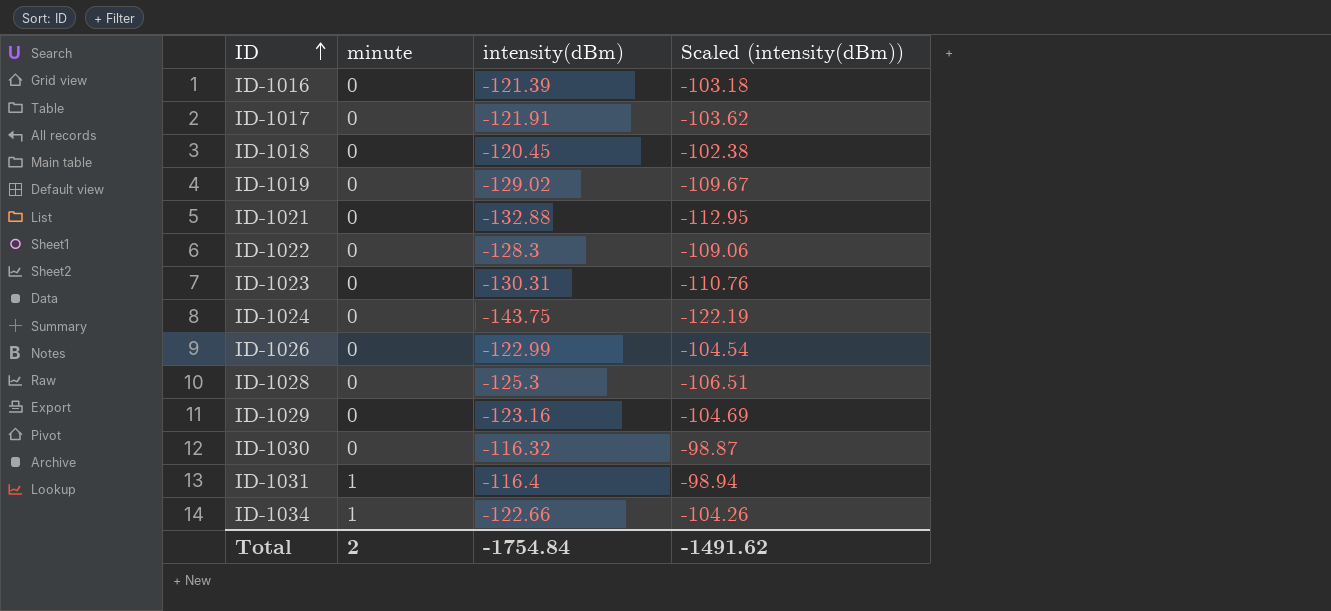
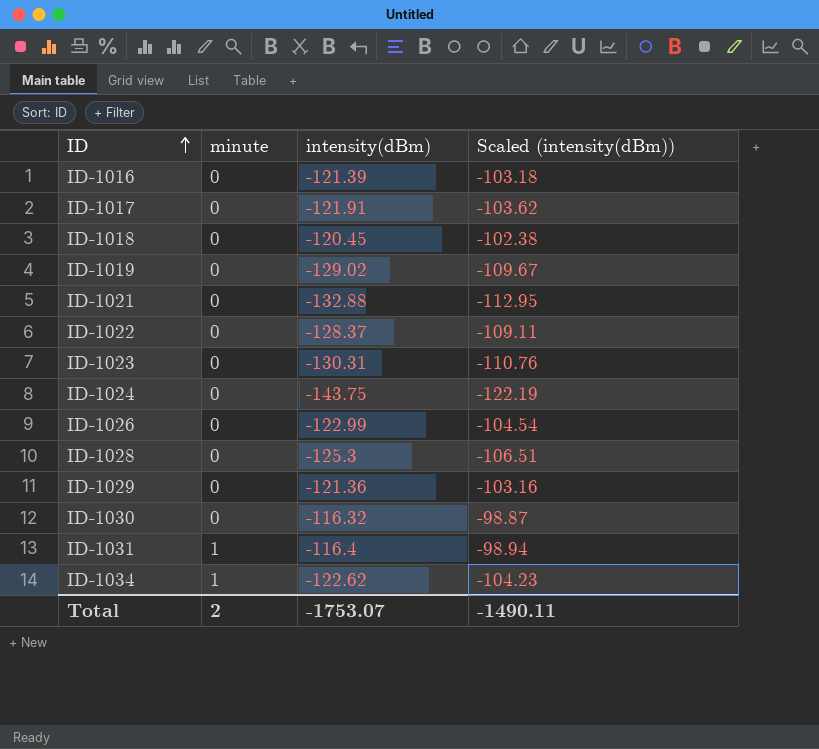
ID-1022 | intensity(dBm): -128.3 -> -128.37
ID-1022 | Scaled (intensity(dBm)): -109.06 -> -109.11
ID-1029 | intensity(dBm): -123.16 -> -121.36
ID-1029 | Scaled (intensity(dBm)): -104.69 -> -103.16
ID-1034 | intensity(dBm): -122.66 -> -122.62
ID-1034 | Scaled (intensity(dBm)): -104.26 -> -104.23
Total | intensity(dBm): -1754.84 -> -1753.07
Total | Scaled (intensity(dBm)): -1491.62 -> -1490.11

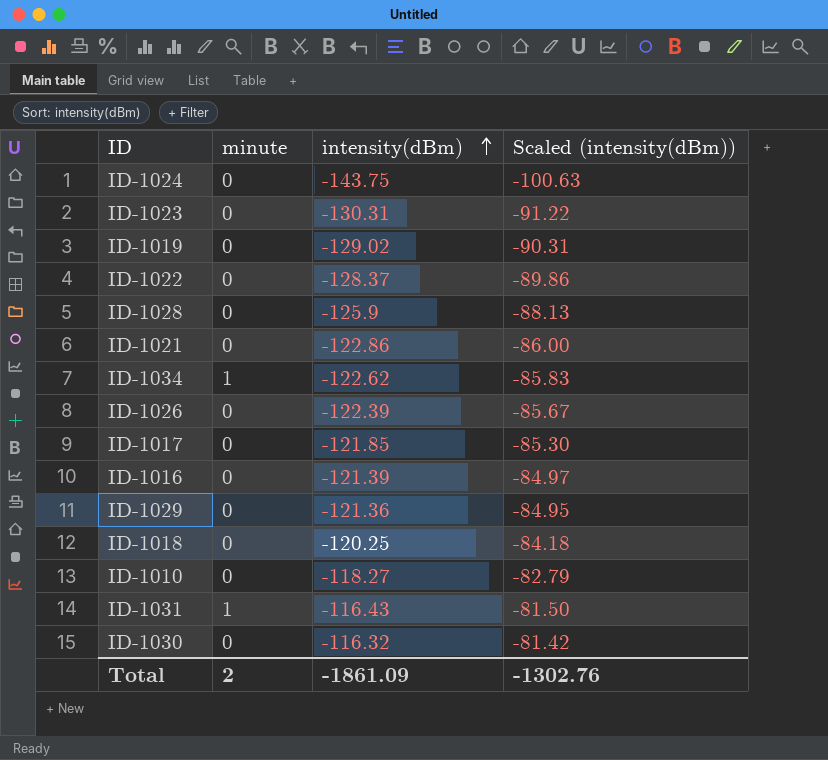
row order: ID ascending -> intensity(dBm) ascending
column Scaled (intensity(dBm)) | formula: [intensity(dBm)] * 0.85 -> [intensity(dBm)] * 0.7
ID-1028 | intensity(dBm): -125.3 -> -125.9
ID-1021 | intensity(dBm): -132.88 -> -122.86
ID-1026 | intensity(dBm): -122.99 -> -122.39
ID-1017 | intensity(dBm): -121.91 -> -121.85
ID-1018 | intensity(dBm): -120.45 -> -120.25
row ID-1010: none -> 0 | -118.27 | -82.79
ID-1031 | intensity(dBm): -116.4 -> -116.43
Total | intensity(dBm): -1753.07 -> -1861.09
Total | Scaled (intensity(dBm)): -1490.11 -> -1302.76

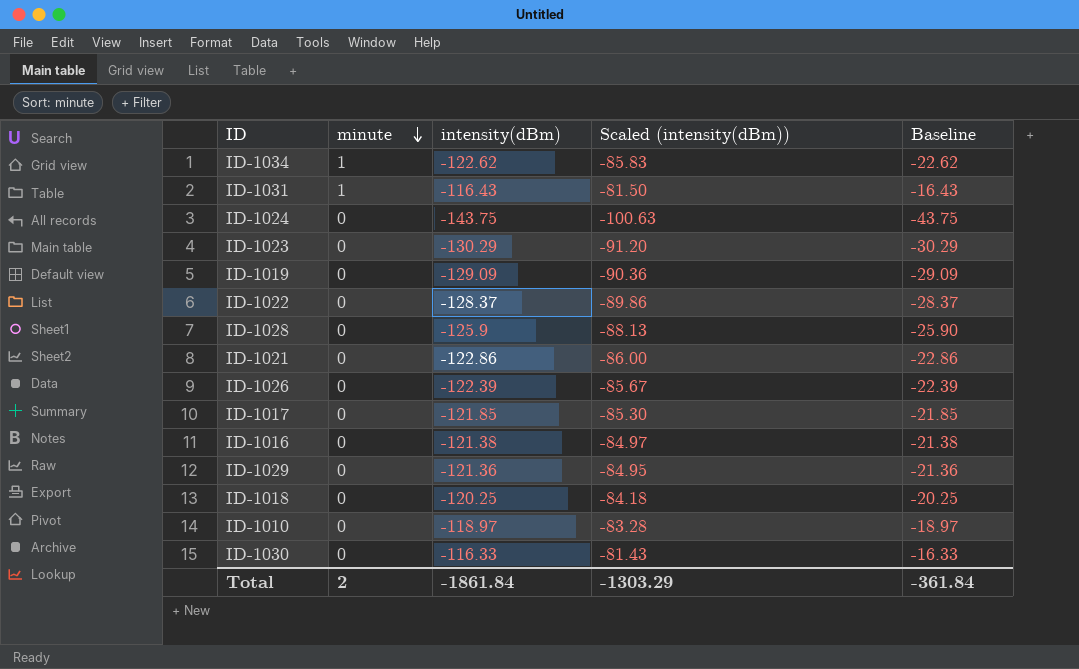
row order: intensity(dBm) ascending -> minute descending
column Baseline | formula: none -> [intensity(dBm)] + 100
ID-1023 | intensity(dBm): -130.31 -> -130.29
ID-1023 | Scaled (intensity(dBm)): -91.22 -> -91.20
ID-1019 | intensity(dBm): -129.02 -> -129.09
ID-1019 | Scaled (intensity(dBm)): -90.31 -> -90.36
ID-1016 | intensity(dBm): -121.39 -> -121.38
ID-1010 | intensity(dBm): -118.27 -> -118.97
ID-1010 | Scaled (intensity(dBm)): -82.79 -> -83.28
ID-1030 | intensity(dBm): -116.32 -> -116.33
ID-1030 | Scaled (intensity(dBm)): -81.42 -> -81.43
Total | intensity(dBm): -1861.09 -> -1861.84
Total | Scaled (intensity(dBm)): -1302.76 -> -1303.29

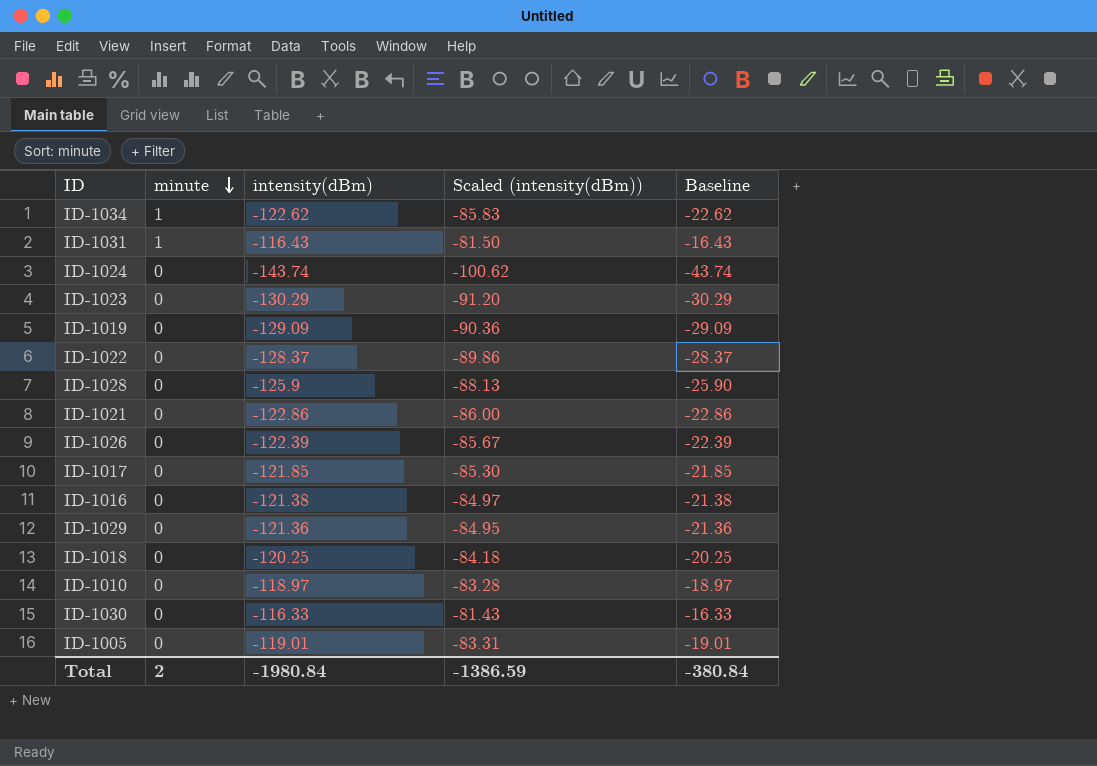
ID-1024 | intensity(dBm): -143.75 -> -143.74
ID-1024 | Scaled (intensity(dBm)): -100.63 -> -100.62
ID-1024 | Baseline: -43.75 -> -43.74
row ID-1005: none -> 0 | -119.01 | -83.31 | -19.01
Total | intensity(dBm): -1861.84 -> -1980.84
Total | Scaled (intensity(dBm)): -1303.29 -> -1386.59
Total | Baseline: -361.84 -> -380.84

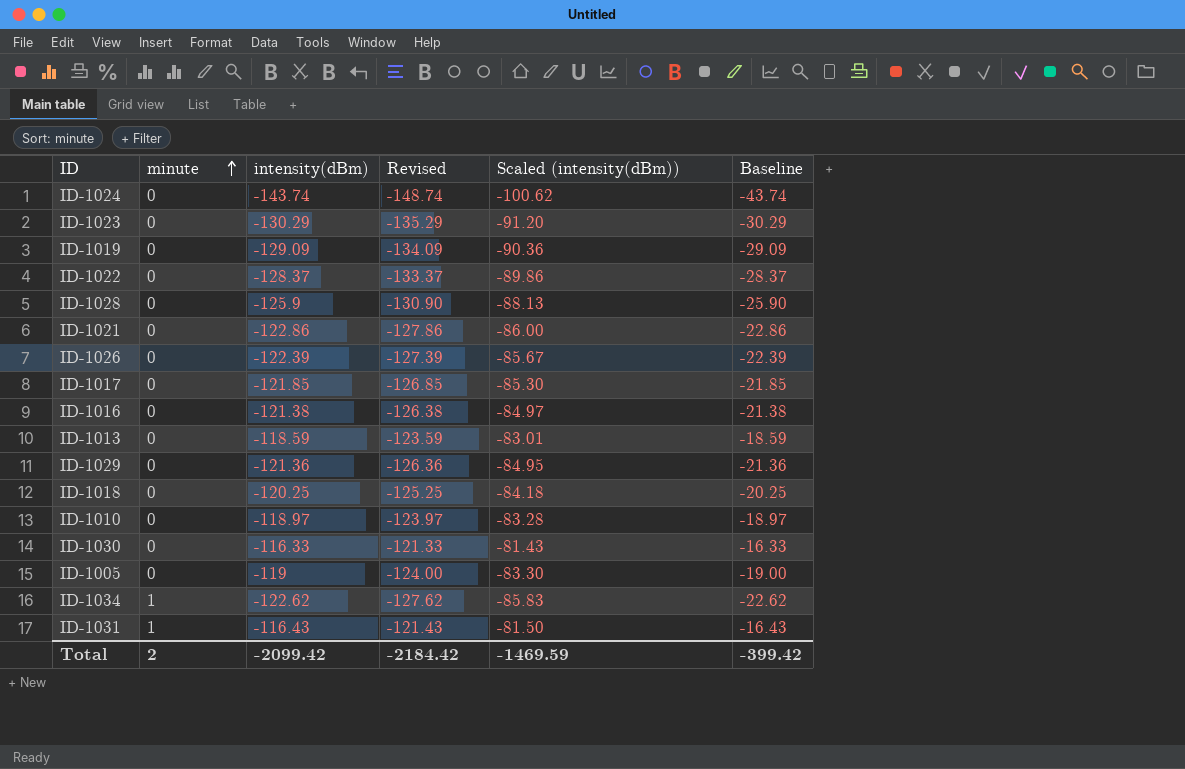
row order: minute descending -> minute ascending
column Revised | formula: none -> [intensity(dBm)] - 5
row ID-1013: none -> 0 | -118.59 | -123.59 | -83.01 | -18.59
ID-1005 | intensity(dBm): -119.01 -> -119
ID-1005 | Scaled (intensity(dBm)): -83.31 -> -83.30
ID-1005 | Baseline: -19.01 -> -19.00
Total | intensity(dBm): -1980.84 -> -2099.42
Total | Scaled (intensity(dBm)): -1386.59 -> -1469.59
Total | Baseline: -380.84 -> -399.42

